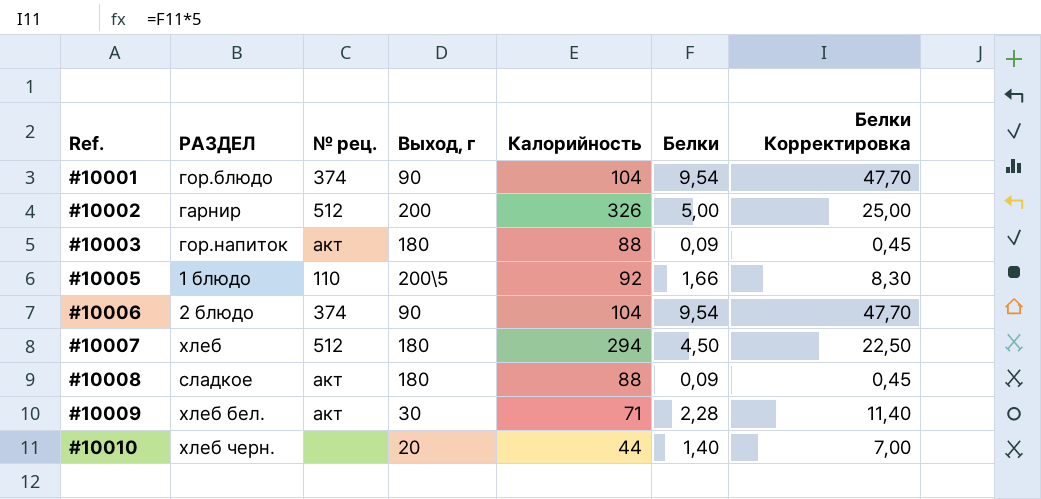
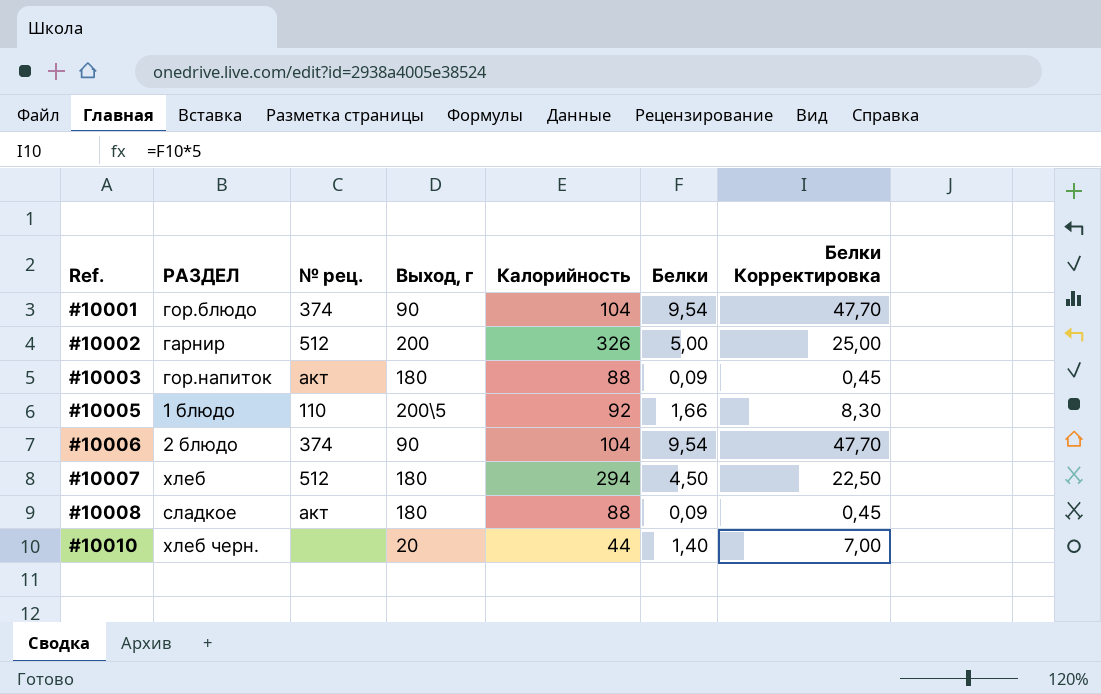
row #10009: хлеб бел. | акт | 30 | 71 | 2,28 | 11,40 -> none

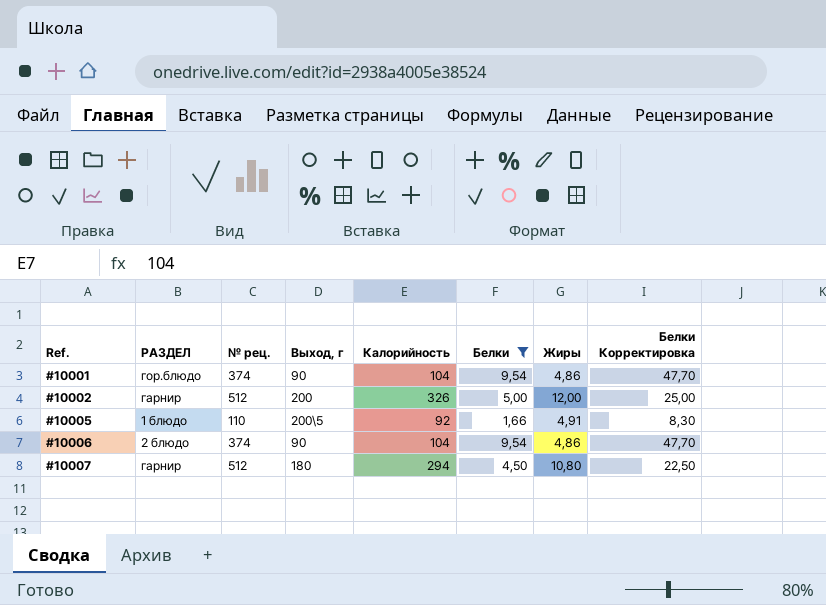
filter: none -> Белки >= 1,66
column Жиры | position: none -> 7
#10007 | РАЗДЕЛ: хлеб -> гарнир

